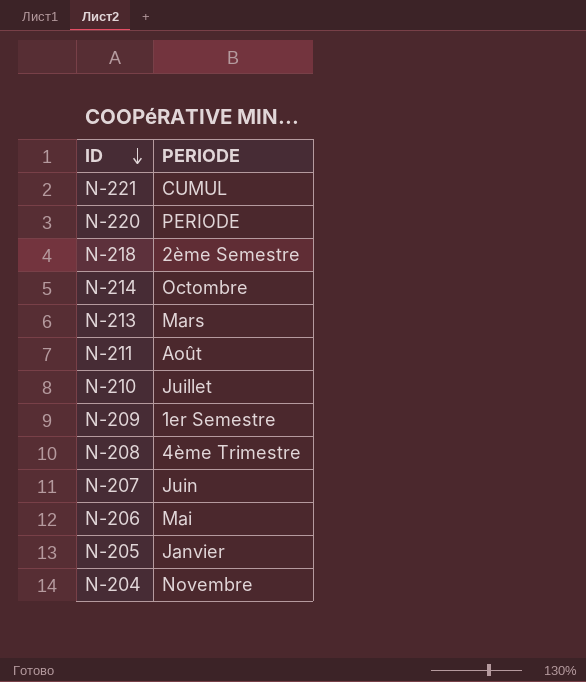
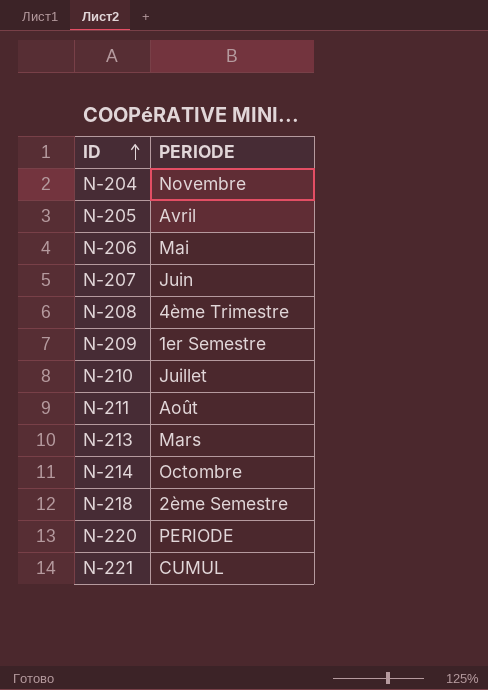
row order: ID descending -> ID ascending
N-205 | PERIODE: Janvier -> Avril

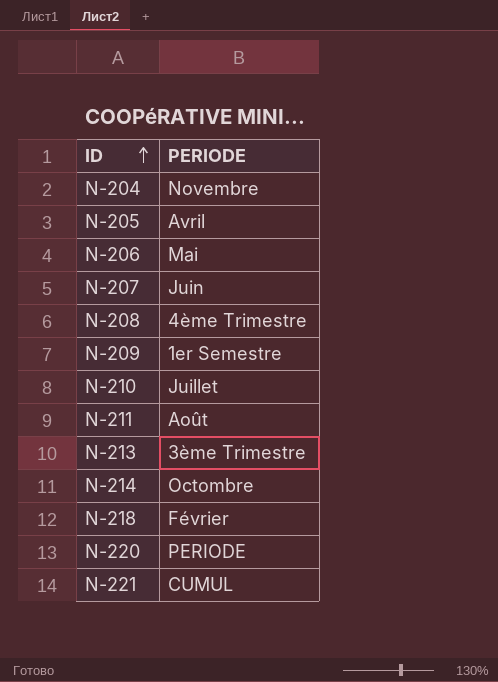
N-213 | PERIODE: Mars -> 3ème Trimestre
N-218 | PERIODE: 2ème Semestre -> Février

